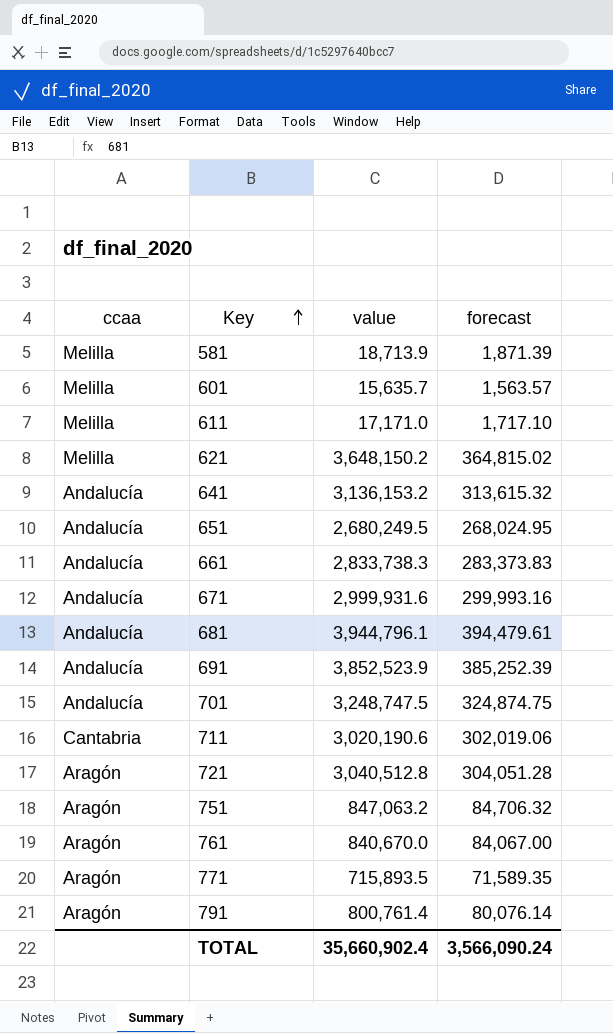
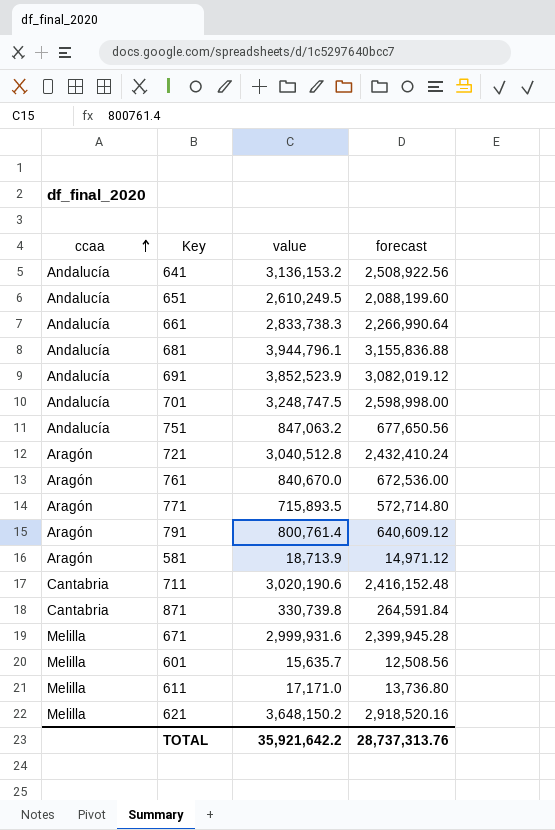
row order: Key ascending -> ccaa ascending
column forecast | formula: [value] * 0.1 -> [value] * 0.8
651 | value: 2,680,249.5 -> 2,610,249.5
751 | ccaa: Aragón -> Andalucía
581 | ccaa: Melilla -> Aragón
row 871: none -> Cantabria | 330,739.8 | 264,591.84
671 | ccaa: Andalucía -> Melilla
TOTAL | value: 35,660,902.4 -> 35,921,642.2
TOTAL | forecast: 3,566,090.24 -> 28,737,313.76

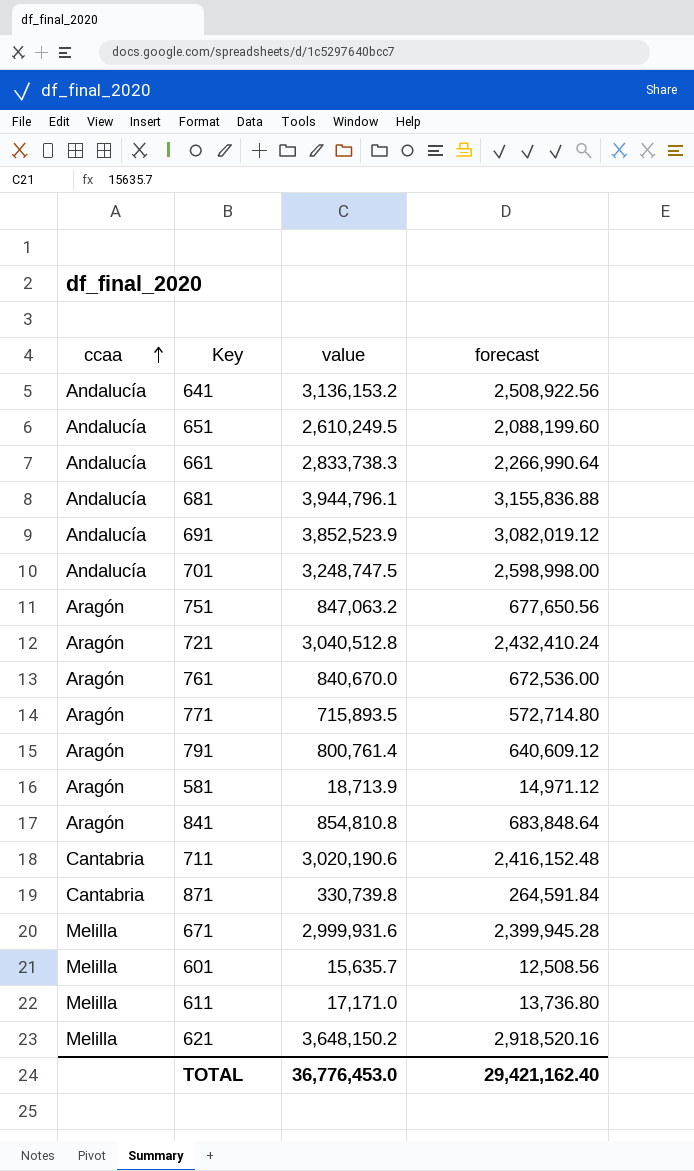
751 | ccaa: Andalucía -> Aragón
row 841: none -> Aragón | 854,810.8 | 683,848.64
TOTAL | value: 35,921,642.2 -> 36,776,453.0
TOTAL | forecast: 28,737,313.76 -> 29,421,162.40

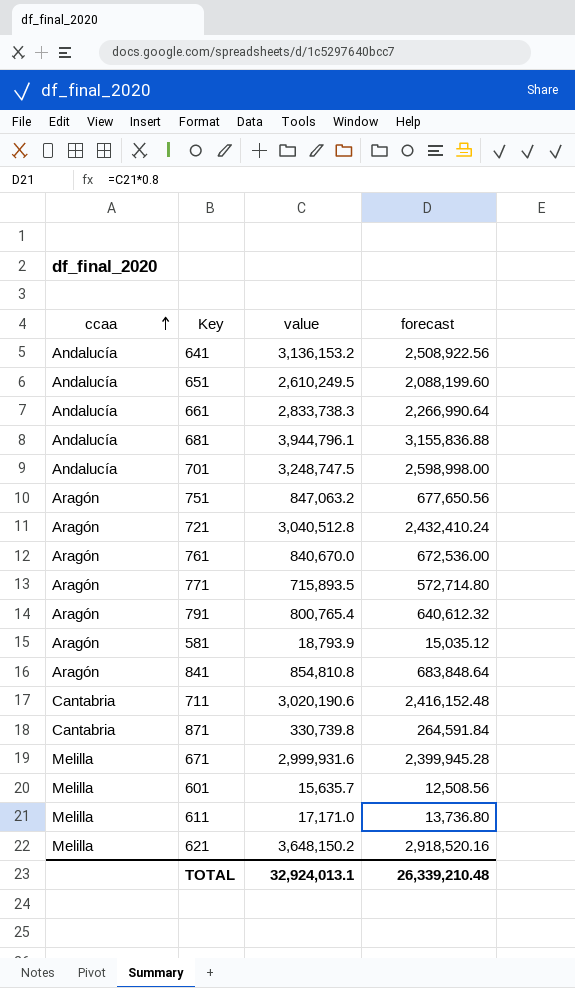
row 691: Andalucía | 3,852,523.9 | 3,082,019.12 -> none
791 | value: 800,761.4 -> 800,765.4
791 | forecast: 640,609.12 -> 640,612.32
581 | value: 18,713.9 -> 18,793.9
581 | forecast: 14,971.12 -> 15,035.12
TOTAL | value: 36,776,453.0 -> 32,924,013.1
TOTAL | forecast: 29,421,162.40 -> 26,339,210.48

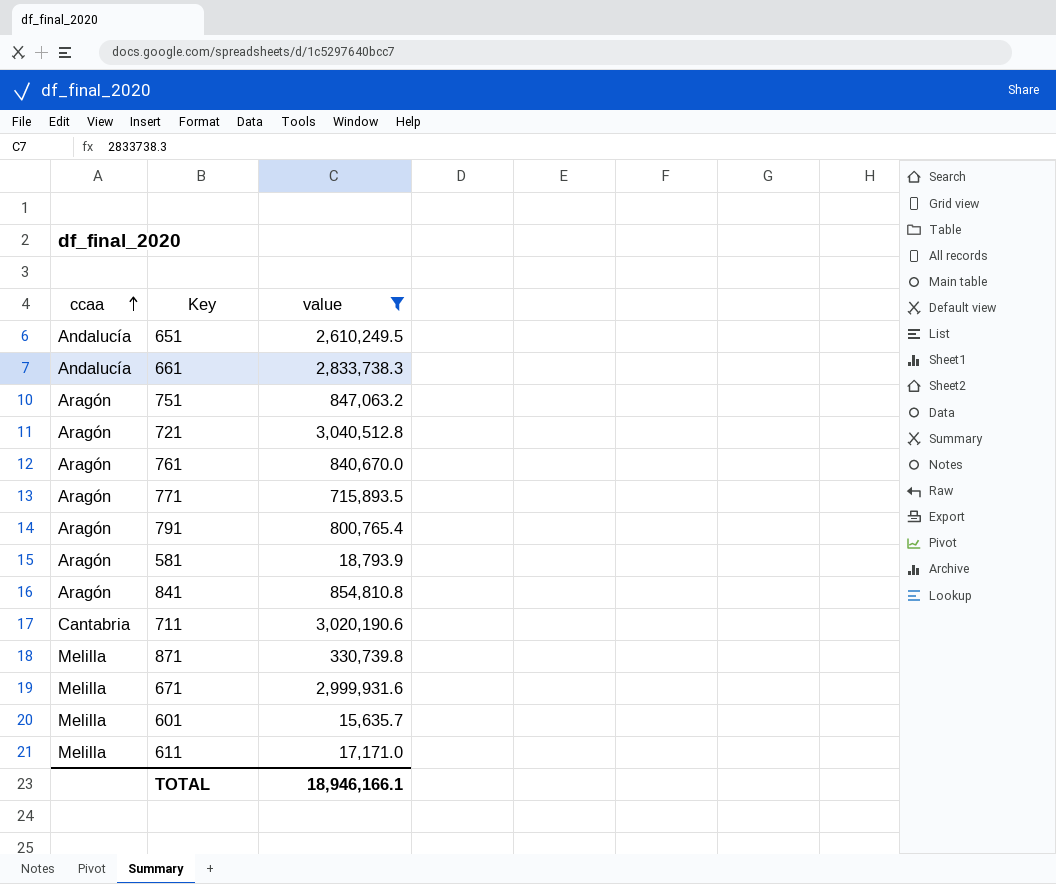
filter: none -> value <= 3,040,512.8
column forecast | formula: [value] * 0.8 -> none
871 | ccaa: Cantabria -> Melilla
TOTAL | value: 32,924,013.1 -> 18,946,166.1

